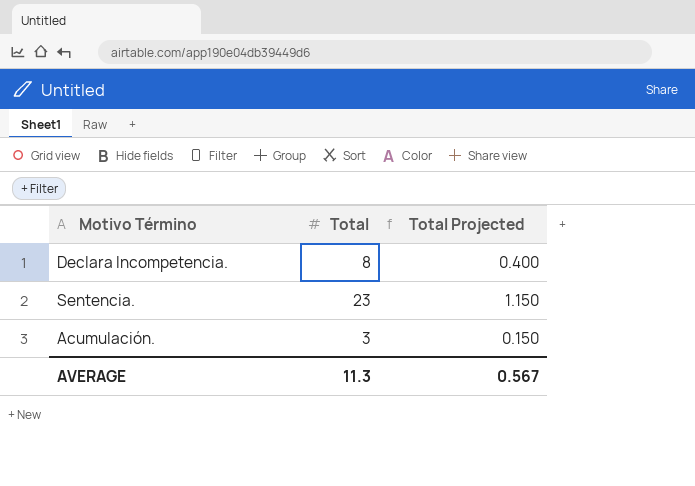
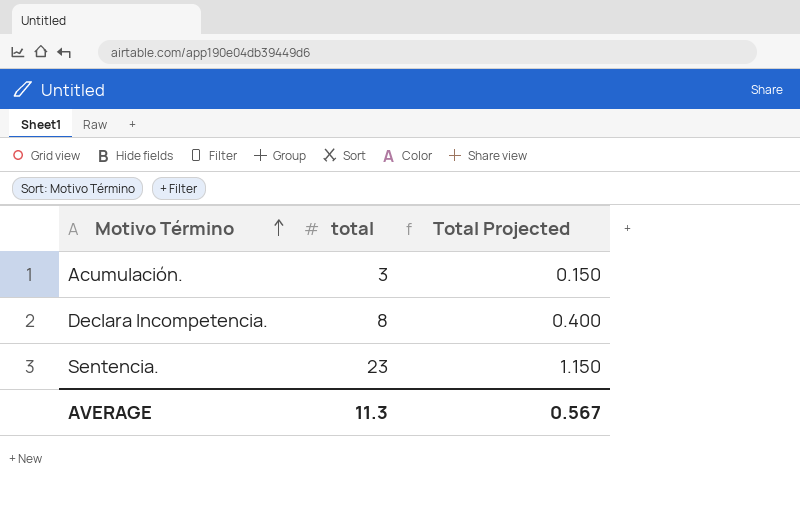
row order: none -> Motivo Término ascending
column name: Total -> total

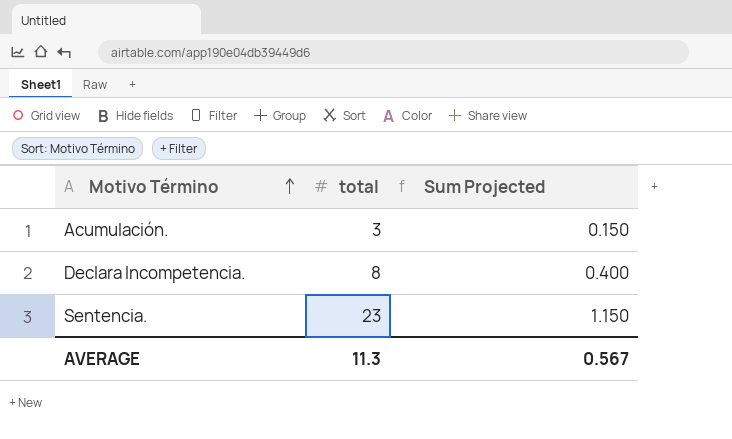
column name: Total Projected -> Sum Projected

